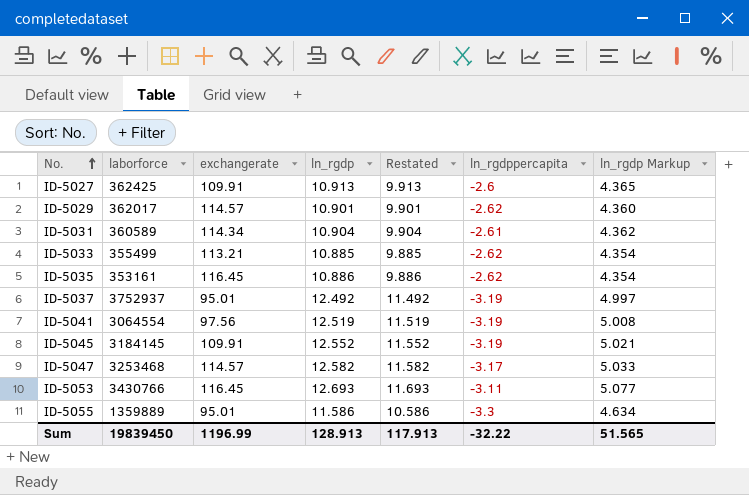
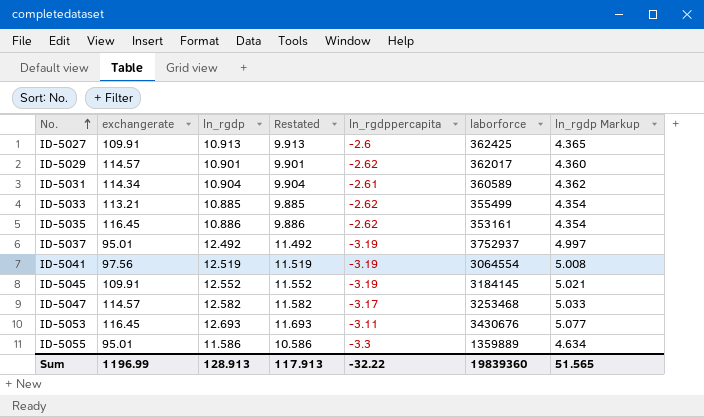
column laborforce | position: 2 -> 6
ID-5053 | laborforce: 3430766 -> 3430676
Sum | laborforce: 19839450 -> 19839360

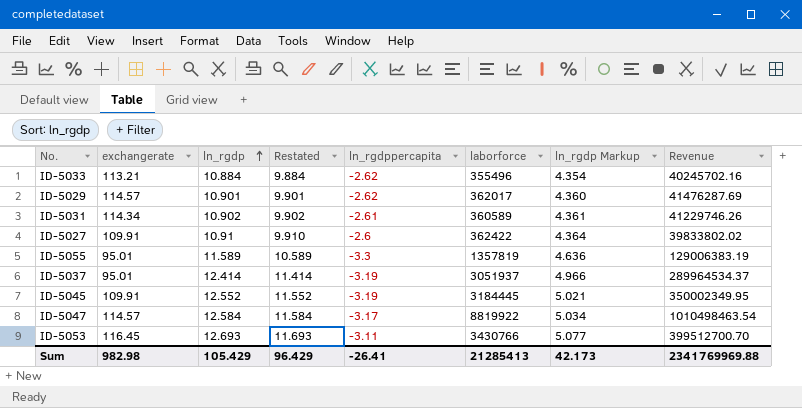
row order: No. ascending -> ln_rgdp ascending
column Revenue | formula: none -> [exchangerate] * [laborforce]
row ID-5035: 116.45 | 10.886 | 9.886 | -2.62 | 353161 | 4.354 -> none
row ID-5041: 97.56 | 12.519 | 11.519 | -3.19 | 3064554 | 5.008 -> none
ID-5033 | ln_rgdp: 10.885 -> 10.884
ID-5033 | Restated: 9.885 -> 9.884
ID-5033 | laborforce: 355499 -> 355496
ID-5031 | ln_rgdp: 10.904 -> 10.902
ID-5031 | Restated: 9.904 -> 9.902
ID-5031 | ln_rgdp Markup: 4.362 -> 4.361
ID-5027 | ln_rgdp: 10.913 -> 10.91
ID-5027 | Restated: 9.913 -> 9.910
ID-5027 | laborforce: 362425 -> 362422
ID-5027 | ln_rgdp Markup: 4.365 -> 4.364
ID-5055 | ln_rgdp: 11.586 -> 11.589
ID-5055 | Restated: 10.586 -> 10.589
ID-5055 | laborforce: 1359889 -> 1357819
ID-5055 | ln_rgdp Markup: 4.634 -> 4.636
ID-5037 | ln_rgdp: 12.492 -> 12.414
ID-5037 | Restated: 11.492 -> 11.414
ID-5037 | laborforce: 3752937 -> 3051937
ID-5037 | ln_rgdp Markup: 4.997 -> 4.966
ID-5045 | laborforce: 3184145 -> 3184445
ID-5047 | ln_rgdp: 12.582 -> 12.584
ID-5047 | Restated: 11.582 -> 11.584
ID-5047 | laborforce: 3253468 -> 8819922
ID-5047 | ln_rgdp Markup: 5.033 -> 5.034
ID-5053 | laborforce: 3430676 -> 3430766
Sum | exchangerate: 1196.99 -> 982.98
Sum | ln_rgdp: 128.913 -> 105.429
Sum | Restated: 117.913 -> 96.429
Sum | ln_rgdppercapita: -32.22 -> -26.41
Sum | laborforce: 19839360 -> 21285413
Sum | ln_rgdp Markup: 51.565 -> 42.173

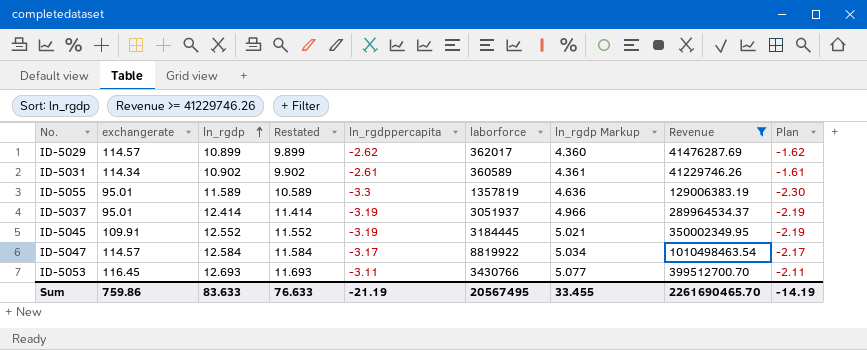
filter: none -> Revenue >= 41229746.26
column Plan | formula: none -> [ln_rgdppercapita] + 1
ID-5029 | ln_rgdp: 10.901 -> 10.899
ID-5029 | Restated: 9.901 -> 9.899
Sum | exchangerate: 982.98 -> 759.86
Sum | ln_rgdp: 105.429 -> 83.633
Sum | Restated: 96.429 -> 76.633
Sum | ln_rgdppercapita: -26.41 -> -21.19
Sum | laborforce: 21285413 -> 20567495
Sum | ln_rgdp Markup: 42.173 -> 33.455
Sum | Revenue: 2341769969.88 -> 2261690465.70

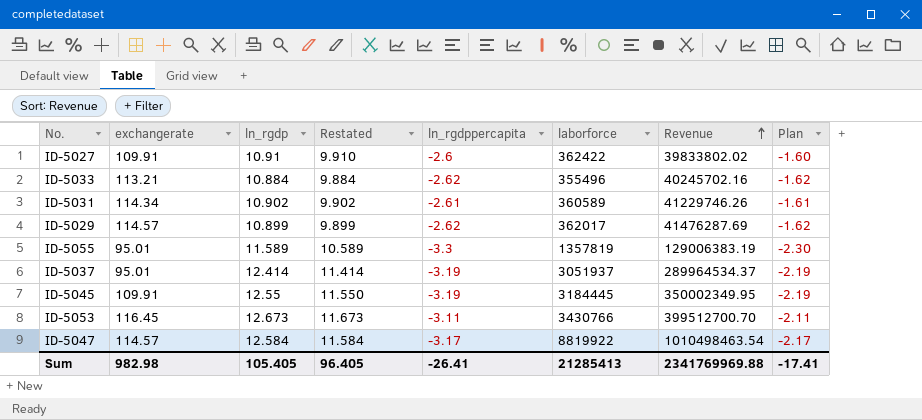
filter: Revenue >= 41229746.26 -> none
row order: ln_rgdp ascending -> Revenue ascending
column ln_rgdp Markup | formula: [ln_rgdp] * 0.4 -> none
ID-5045 | ln_rgdp: 12.552 -> 12.55
ID-5045 | Restated: 11.552 -> 11.550
ID-5053 | ln_rgdp: 12.693 -> 12.673
ID-5053 | Restated: 11.693 -> 11.673
Sum | exchangerate: 759.86 -> 982.98
Sum | ln_rgdp: 83.633 -> 105.405
Sum | Restated: 76.633 -> 96.405
Sum | ln_rgdppercapita: -21.19 -> -26.41
Sum | laborforce: 20567495 -> 21285413
Sum | Revenue: 2261690465.70 -> 2341769969.88
Sum | Plan: -14.19 -> -17.41

